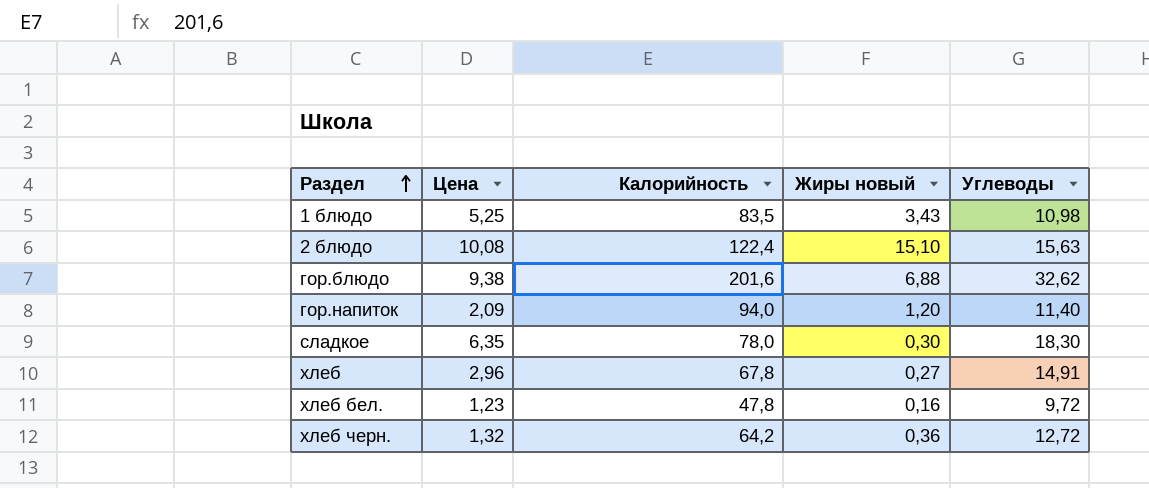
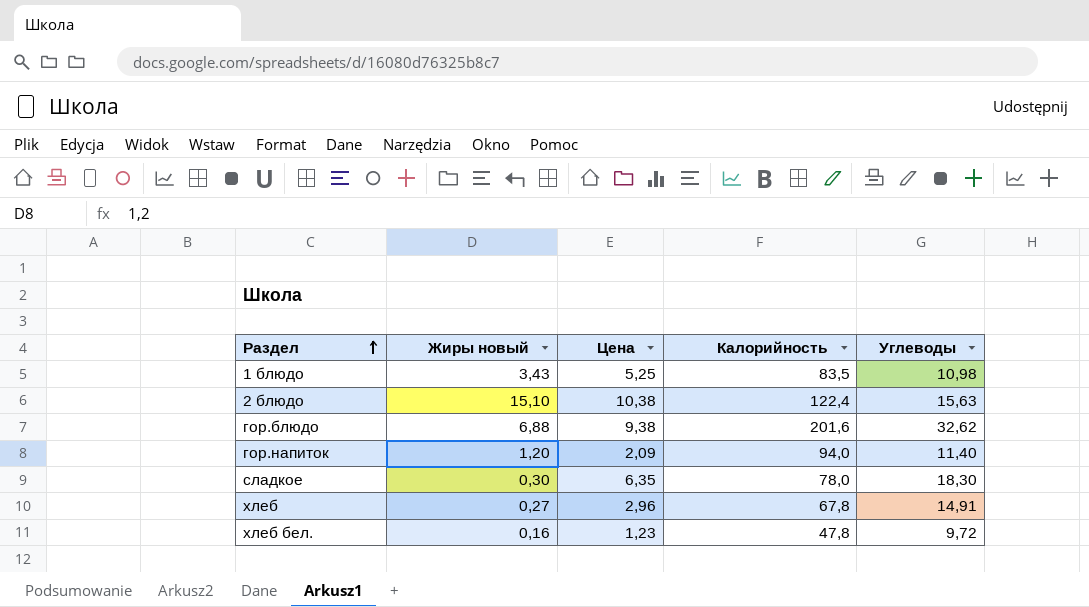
column Жиры новый | position: 4 -> 2
row хлеб черн.: 1,32 | 64,2 | 0,36 | 12,72 -> none
2 блюдо | Цена: 10,08 -> 10,38

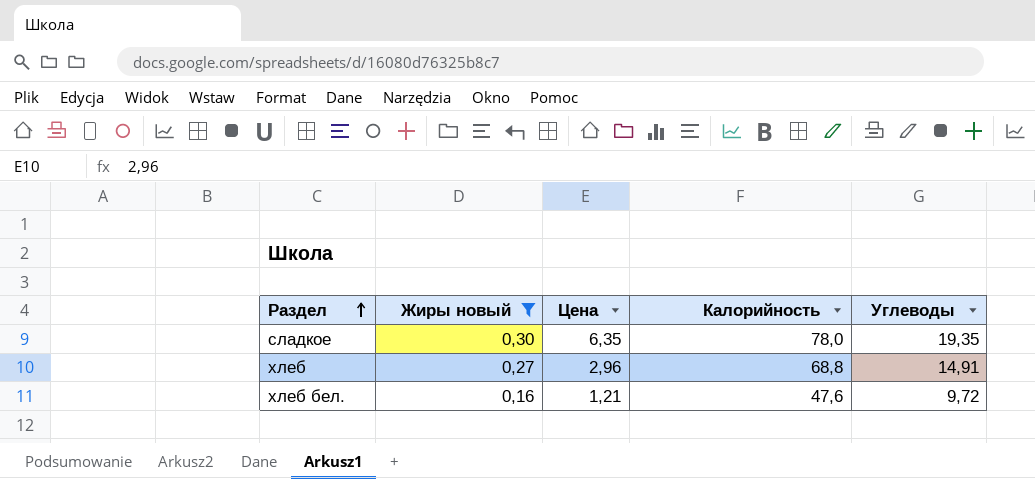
filter: none -> Жиры новый <= 0,30
сладкое | Углеводы: 18,30 -> 19,35
хлеб | Калорийность: 67,8 -> 68,8
хлеб бел. | Цена: 1,23 -> 1,21
хлеб бел. | Калорийность: 47,8 -> 47,6

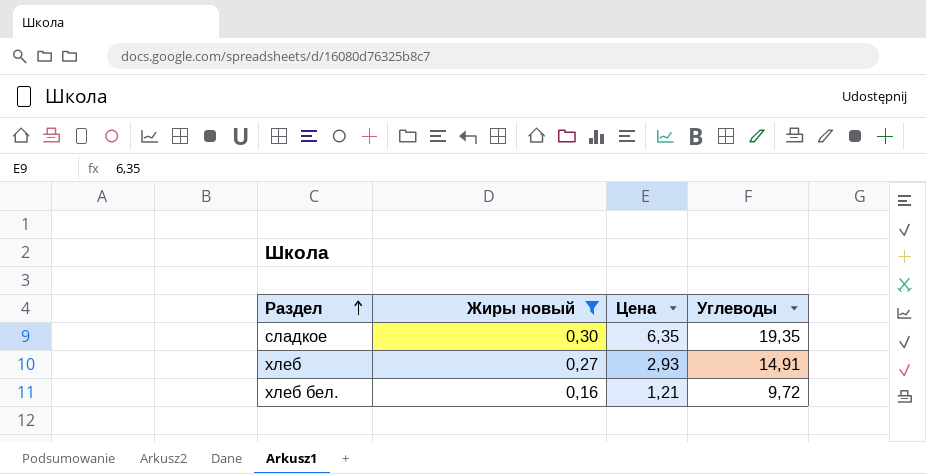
column Калорийность | position: 4 -> none
хлеб | Цена: 2,96 -> 2,93

